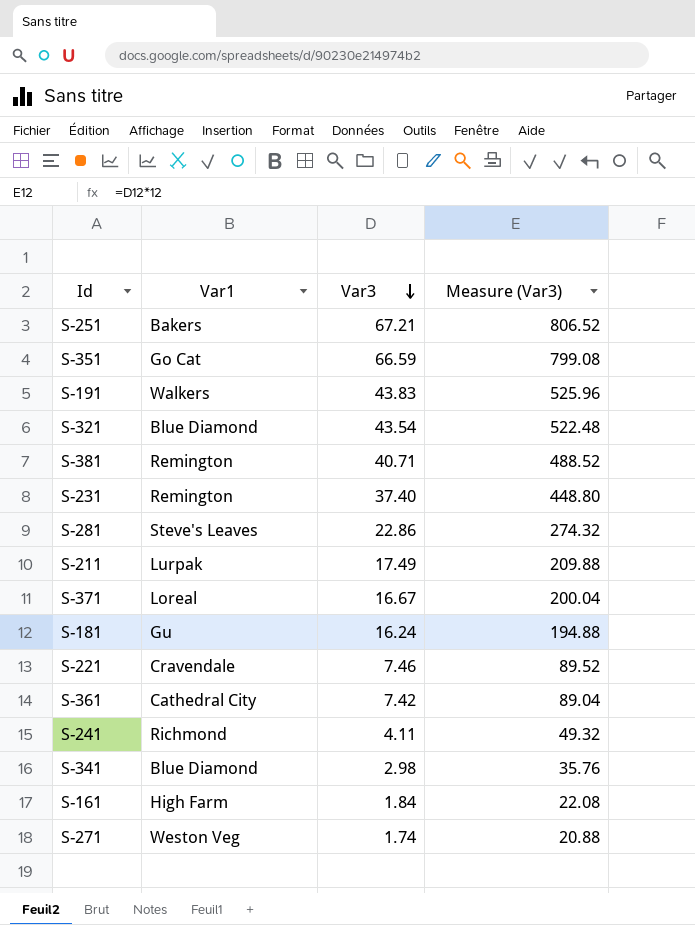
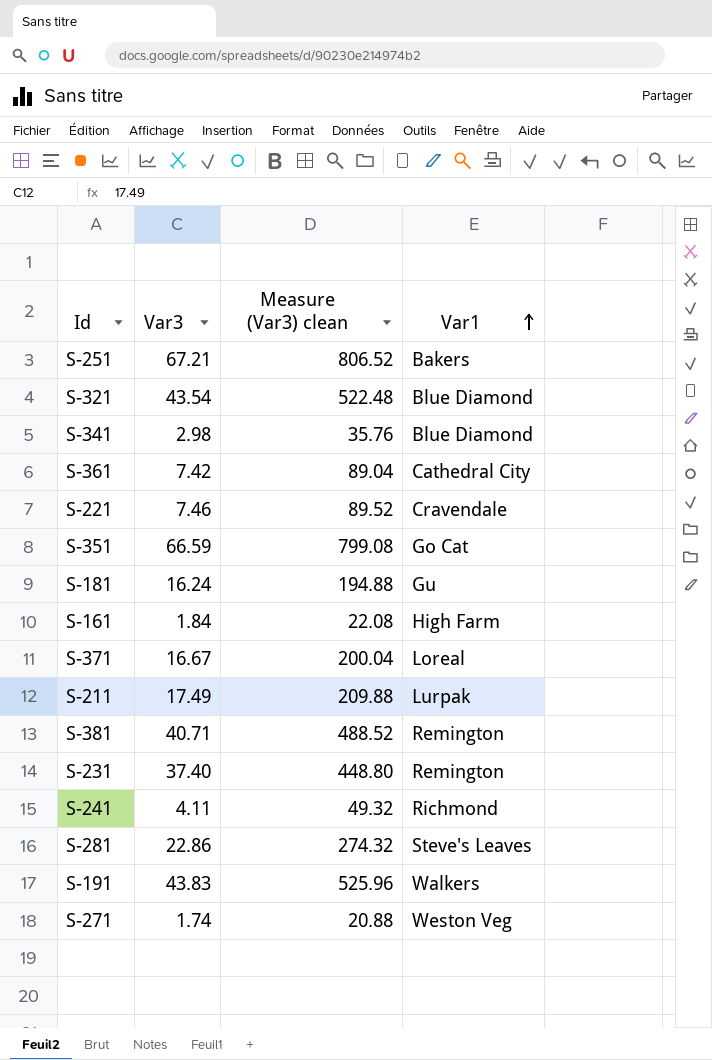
row order: Var3 descending -> Var1 ascending
column name: Measure (Var3) -> Measure (Var3) clean
column Var1 | position: 2 -> 4

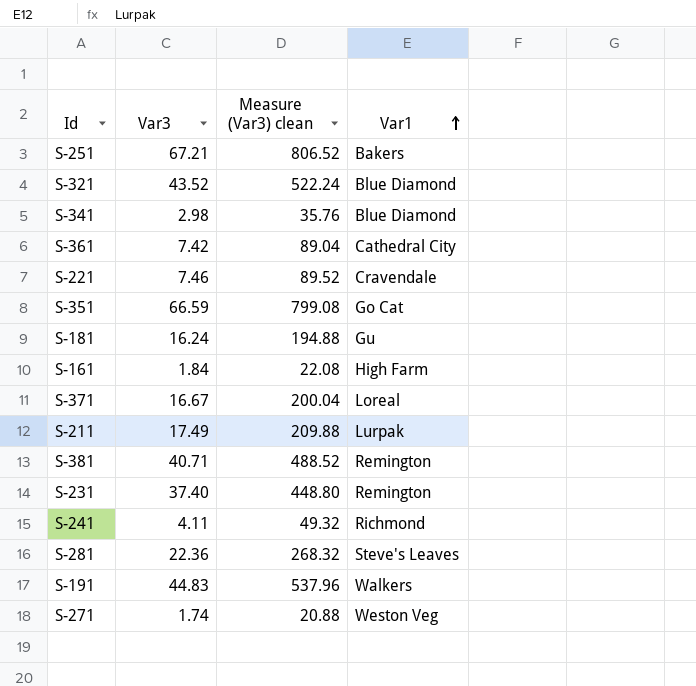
S-321 | Var3: 43.54 -> 43.52
S-321 | Measure (Var3) clean: 522.48 -> 522.24
S-281 | Var3: 22.86 -> 22.36
S-281 | Measure (Var3) clean: 274.32 -> 268.32
S-191 | Var3: 43.83 -> 44.83
S-191 | Measure (Var3) clean: 525.96 -> 537.96

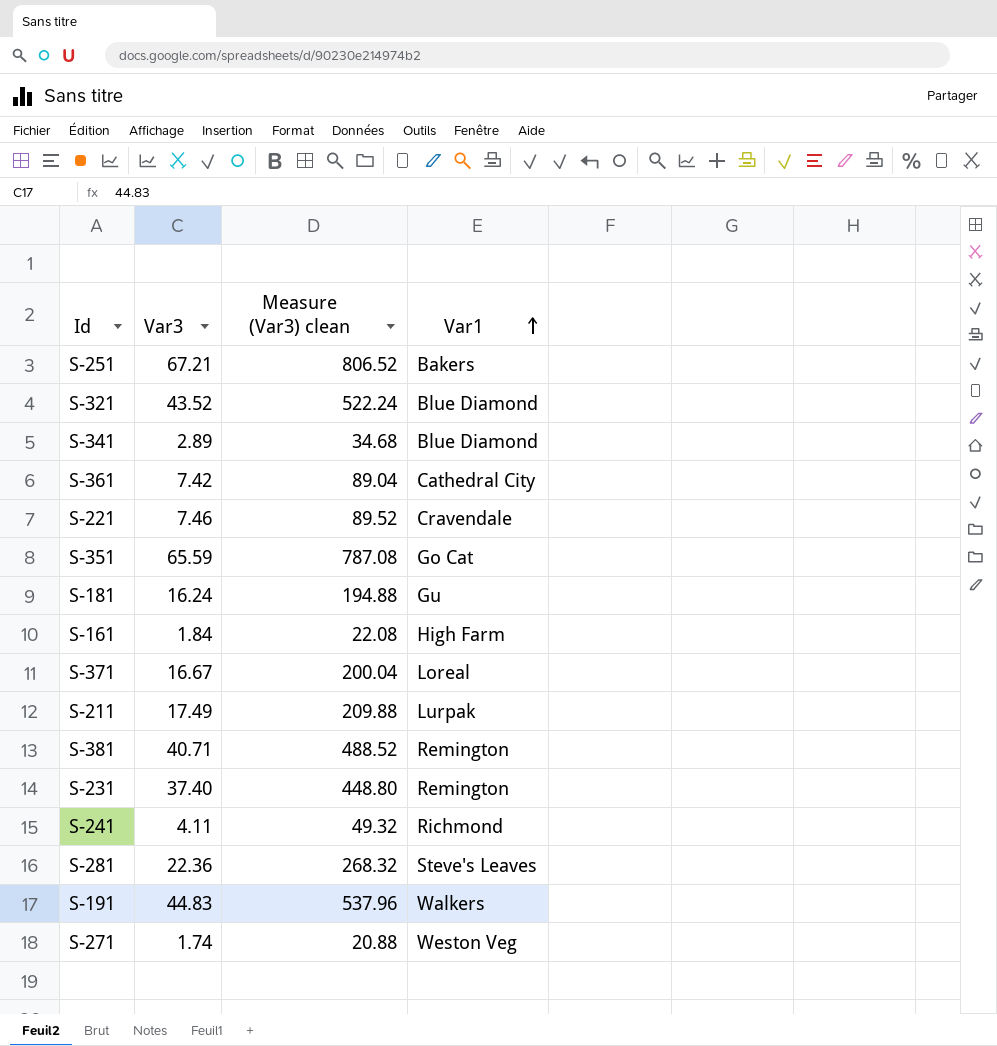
S-341 | Var3: 2.98 -> 2.89
S-341 | Measure (Var3) clean: 35.76 -> 34.68
S-351 | Var3: 66.59 -> 65.59
S-351 | Measure (Var3) clean: 799.08 -> 787.08

